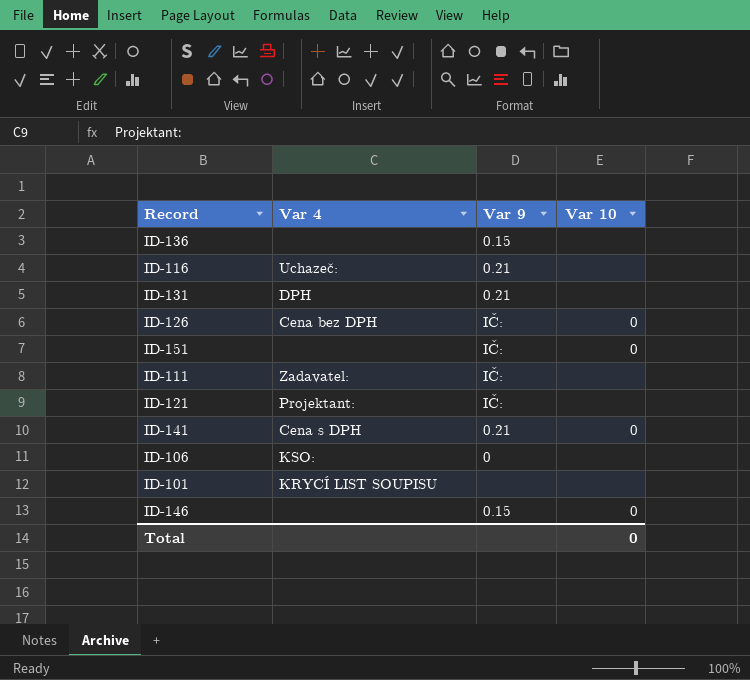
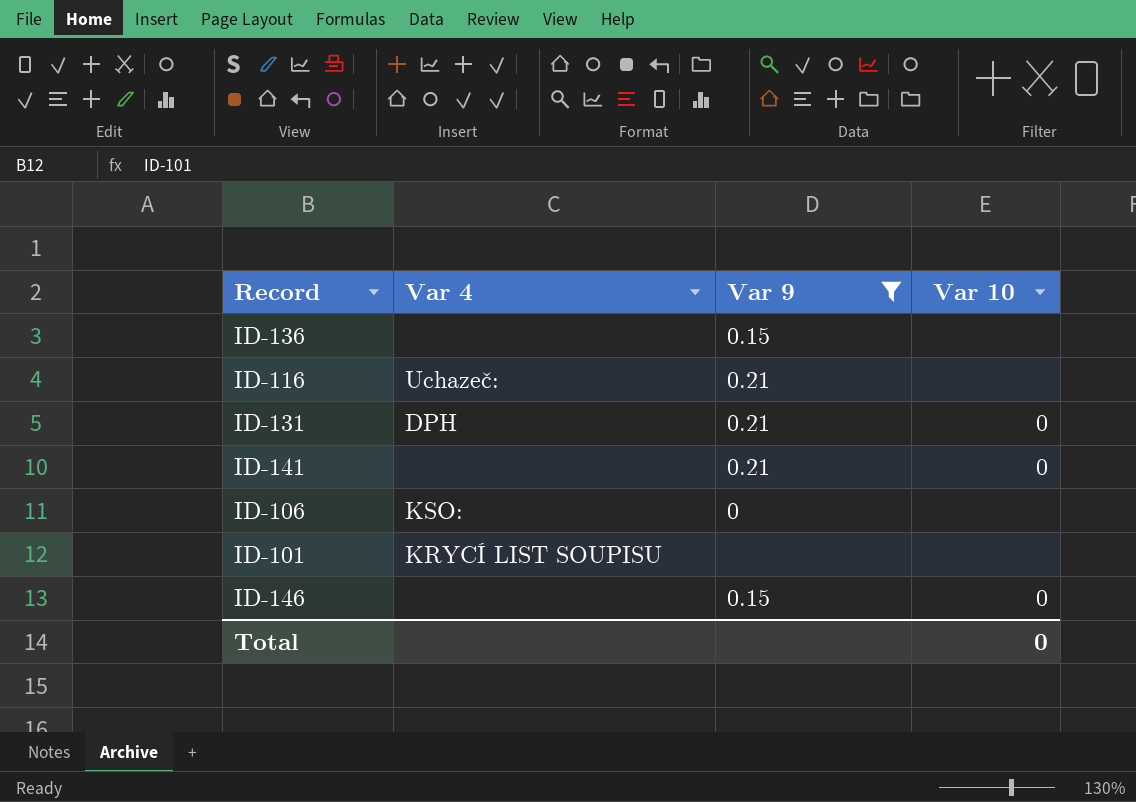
filter: none -> Var 9 != IČ:
ID-131 | Var 10: none -> 0
ID-141 | Var 4: Cena s DPH -> none

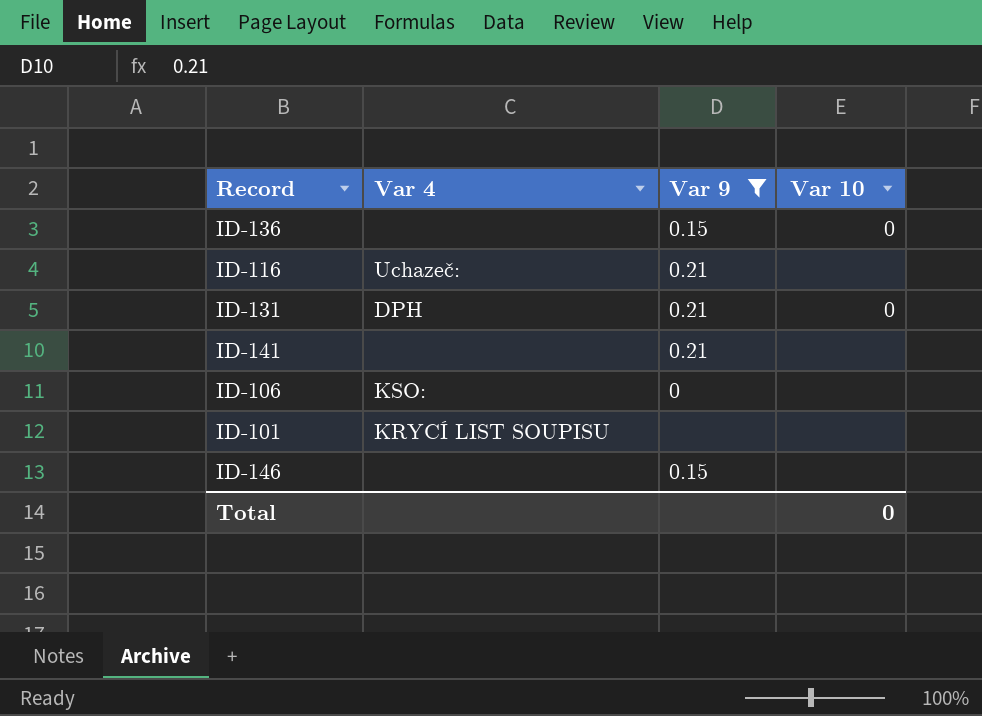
ID-136 | Var 10: none -> 0
ID-141 | Var 10: 0 -> none
ID-146 | Var 10: 0 -> none

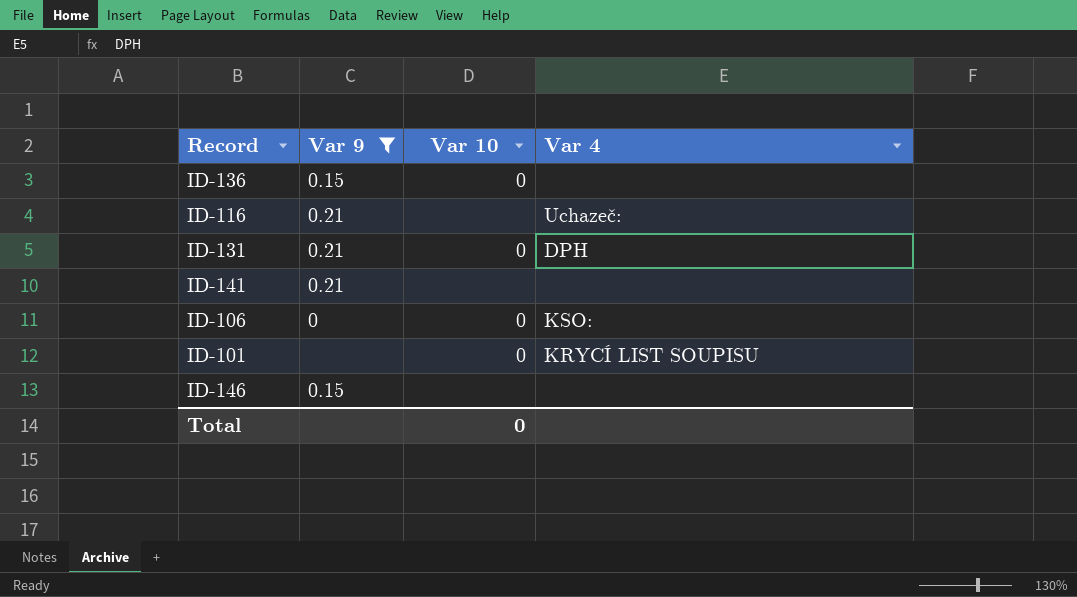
column Var 4 | position: 2 -> 4
ID-106 | Var 10: none -> 0
ID-101 | Var 10: none -> 0

